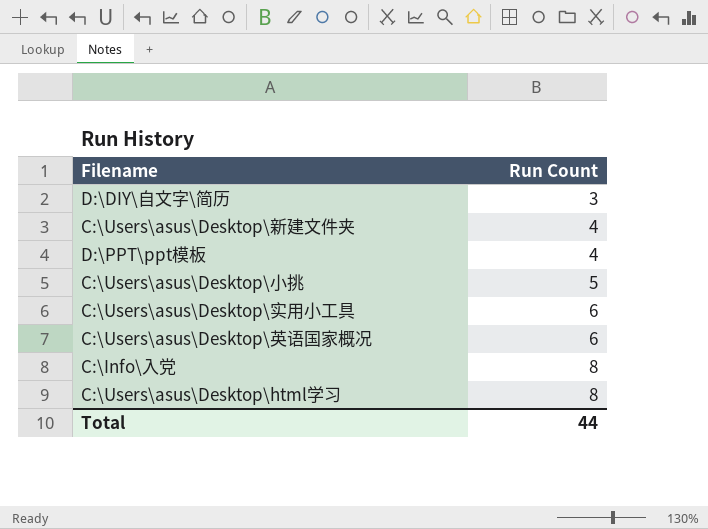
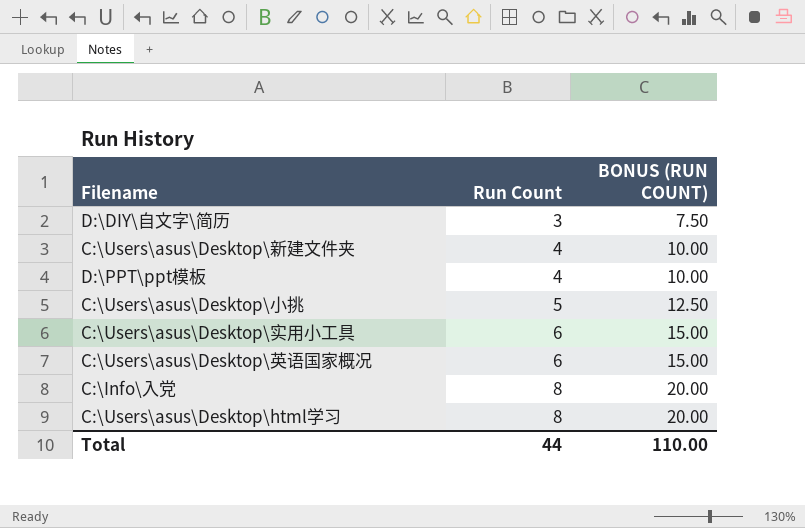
column BONUS (RUN COUNT) | formula: none -> [Run Count] * 2.5

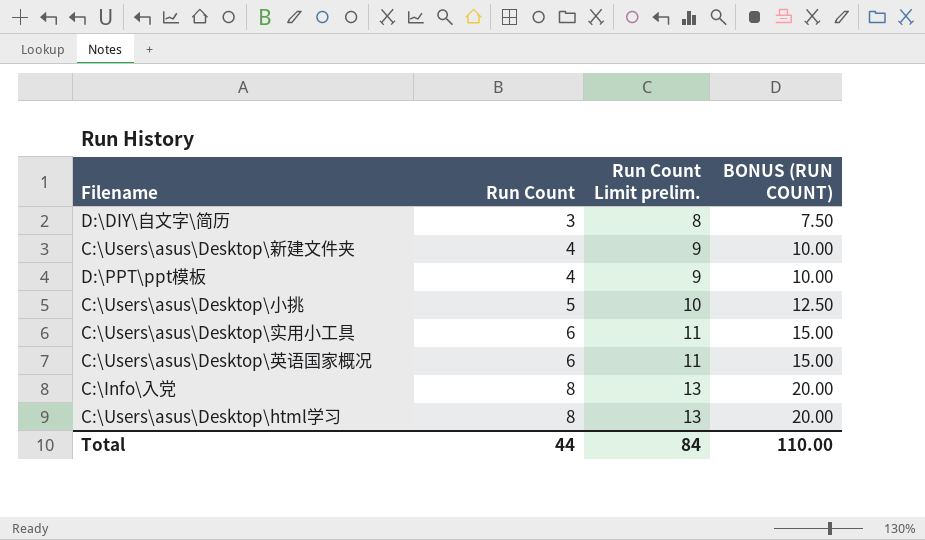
column Run Count Limit prelim. | formula: none -> [Run Count] + 5

